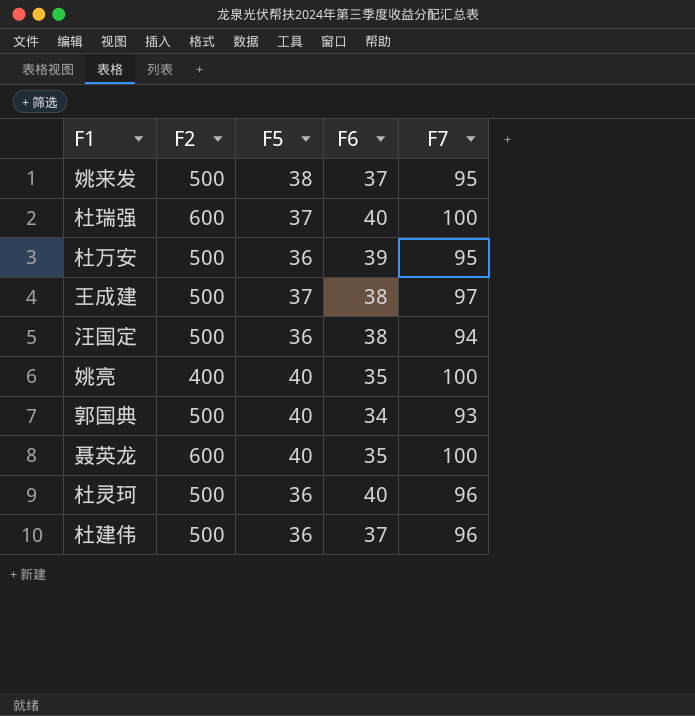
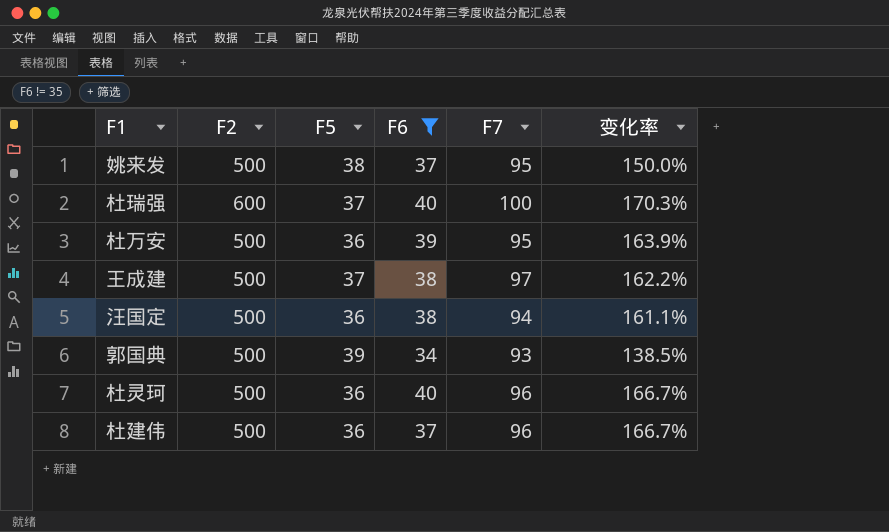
filter: none -> F6 != 35
column 变化率 | formula: none -> ([F7] - [F5]) / [F5]
郭国典 | F5: 40 -> 39

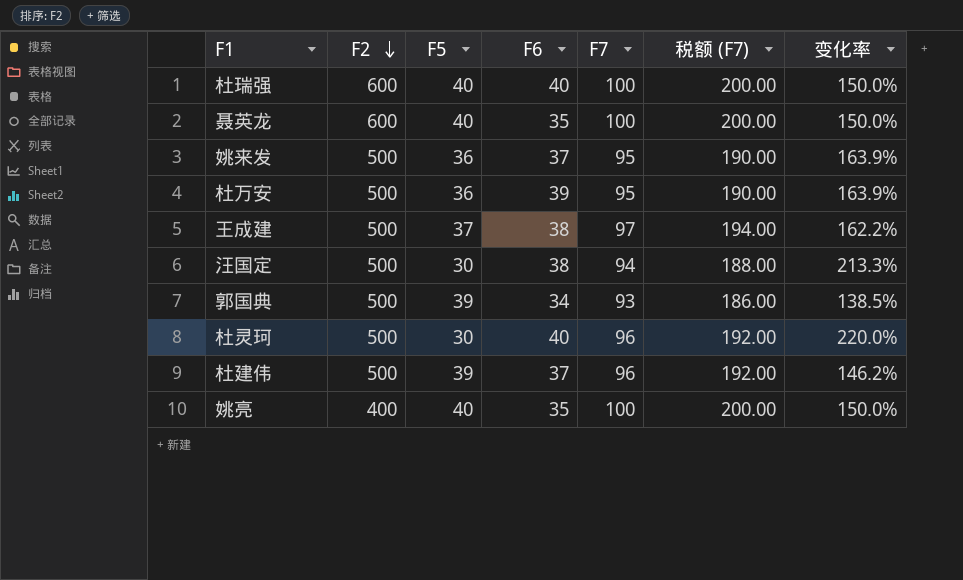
filter: F6 != 35 -> none
row order: none -> F2 descending
column 税额 (F7) | formula: none -> [F7] * 2
杜瑞强 | F5: 37 -> 40
杜瑞强 | 变化率: 170.3% -> 150.0%
姚来发 | F5: 38 -> 36
姚来发 | 变化率: 150.0% -> 163.9%
汪国定 | F5: 36 -> 30
汪国定 | 变化率: 161.1% -> 213.3%
杜灵珂 | F5: 36 -> 30
杜灵珂 | 变化率: 166.7% -> 220.0%
杜建伟 | F5: 36 -> 39
杜建伟 | 变化率: 166.7% -> 146.2%

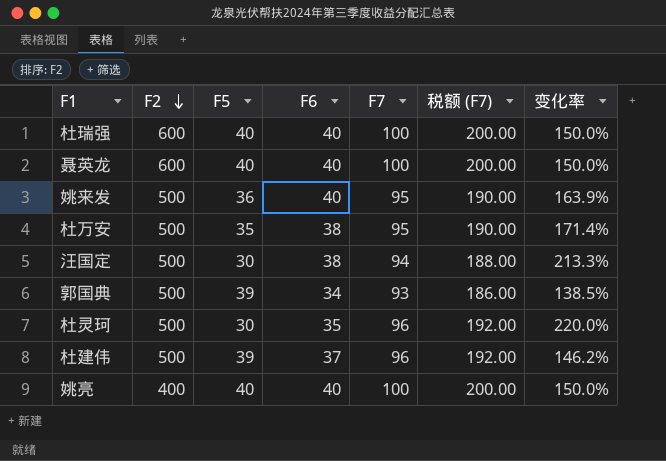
row 王成建: 500 | 37 | 38 | 97 | 194.00 | 162.2% -> none
聂英龙 | F6: 35 -> 40
姚来发 | F6: 37 -> 40
杜万安 | F5: 36 -> 35
杜万安 | F6: 39 -> 38
杜万安 | 变化率: 163.9% -> 171.4%
杜灵珂 | F6: 40 -> 35
姚亮 | F6: 35 -> 40

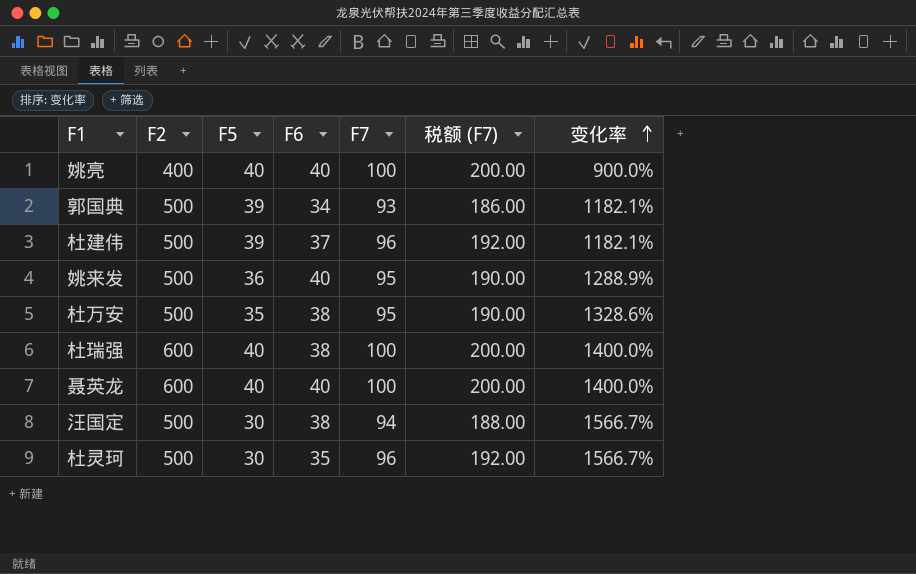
row order: F2 descending -> 变化率 ascending
column 变化率 | formula: ([F7] - [F5]) / [F5] -> ([F2] - [F5]) / [F5]
杜瑞强 | F6: 40 -> 38

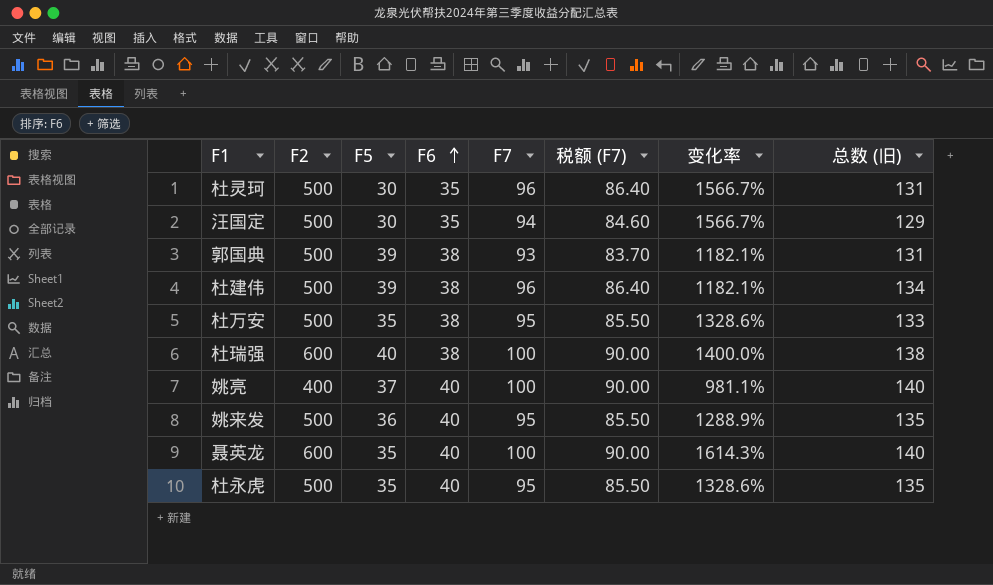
row order: 变化率 ascending -> F6 ascending
column 税额 (F7) | formula: [F7] * 2 -> [F7] * 0.9
column 总数 (旧) | formula: none -> [F6] + [F7]
汪国定 | F6: 38 -> 35
郭国典 | F6: 34 -> 38
杜建伟 | F6: 37 -> 38
姚亮 | F5: 40 -> 37
姚亮 | 变化率: 900.0% -> 981.1%
聂英龙 | F5: 40 -> 35
聂英龙 | 变化率: 1400.0% -> 1614.3%
row 杜永虎: none -> 500 | 35 | 40 | 95 | 85.50 | 1328.6% | 135

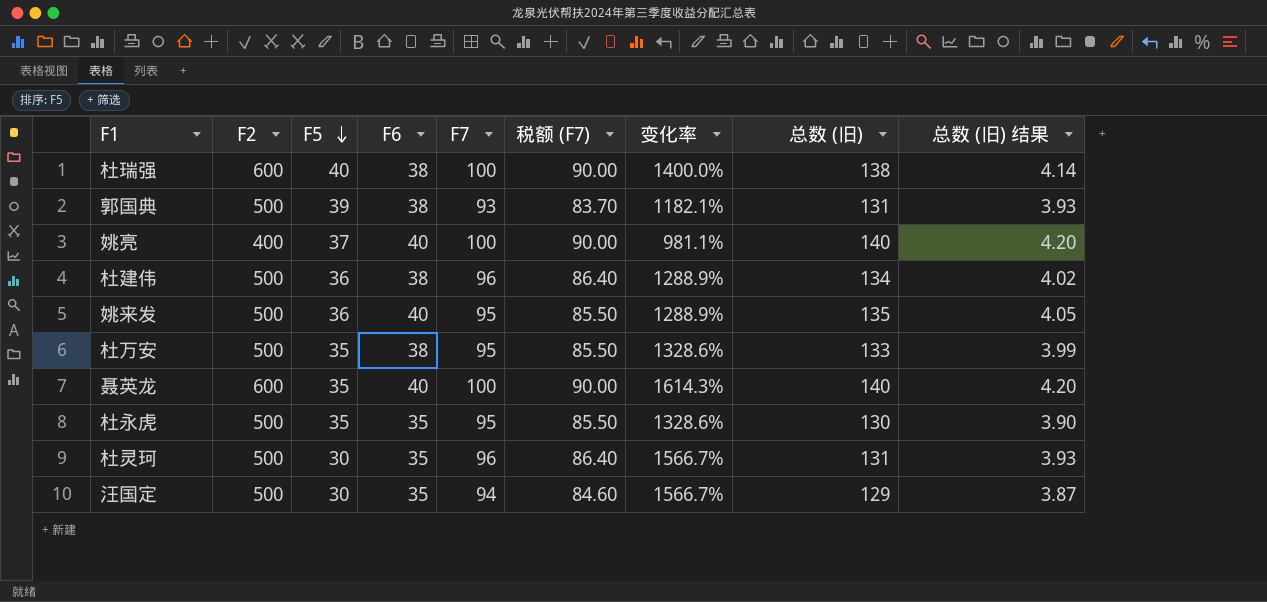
row order: F6 ascending -> F5 descending
column 总数 (旧) 结果 | formula: none -> [总数 (旧)] * 0.03
杜建伟 | F5: 39 -> 36
杜建伟 | 变化率: 1182.1% -> 1288.9%
杜永虎 | F6: 40 -> 35
杜永虎 | 总数 (旧): 135 -> 130

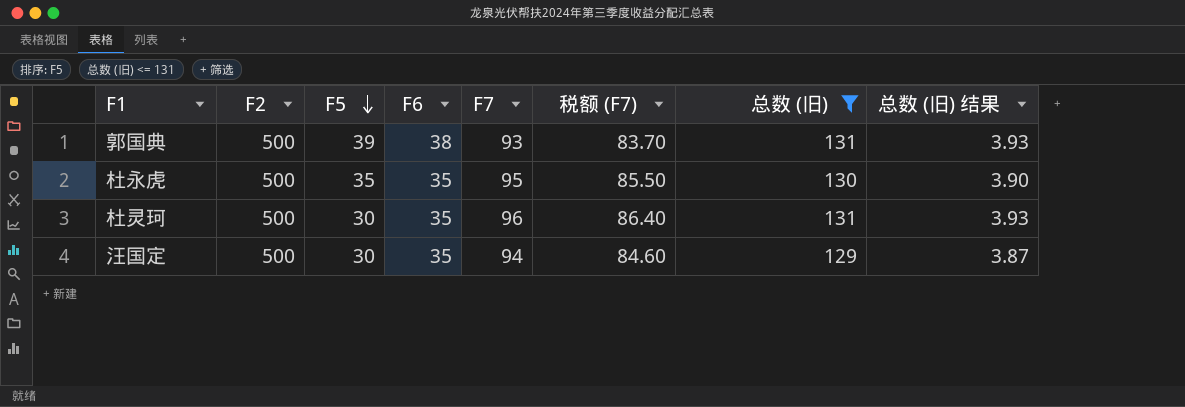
filter: none -> 总数 (旧) <= 131
column 变化率 | formula: ([F2] - [F5]) / [F5] -> none

